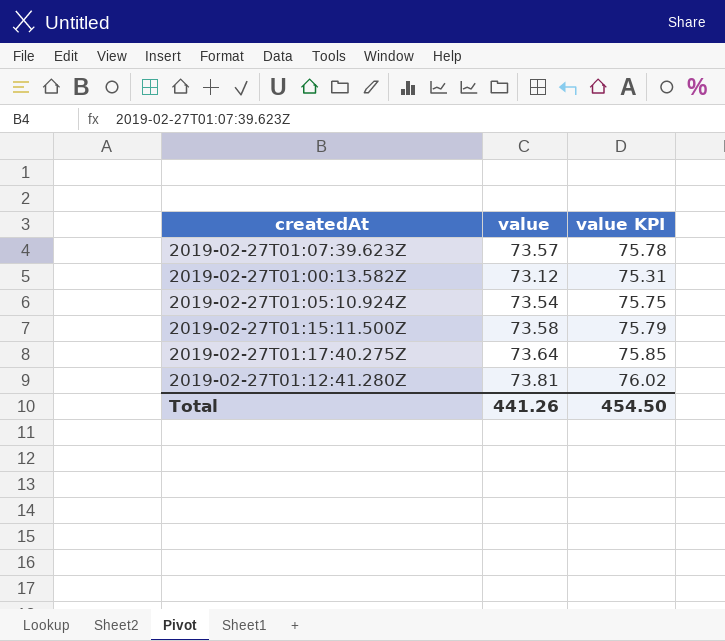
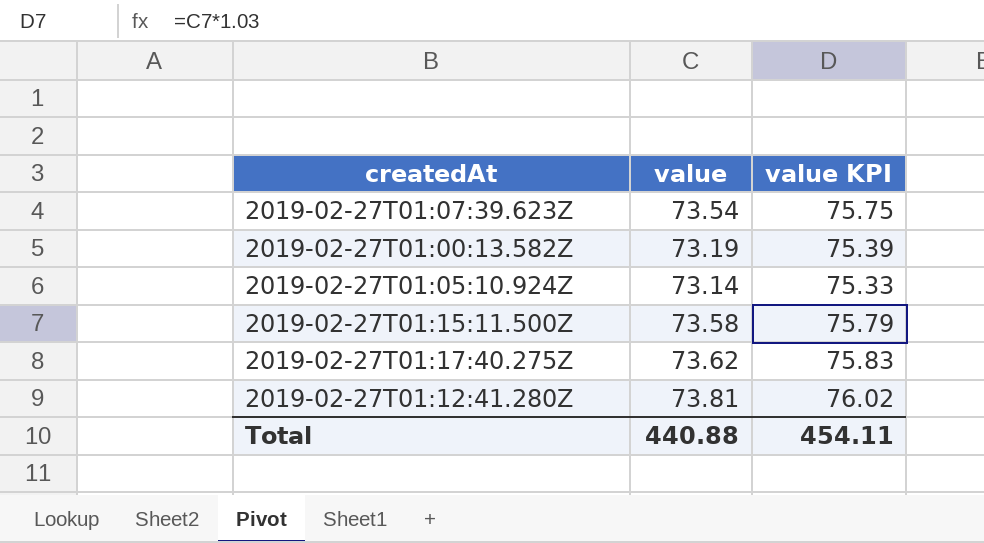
2019-02-27T01:07:39.623Z | value: 73.57 -> 73.54
2019-02-27T01:07:39.623Z | value KPI: 75.78 -> 75.75
2019-02-27T01:00:13.582Z | value: 73.12 -> 73.19
2019-02-27T01:00:13.582Z | value KPI: 75.31 -> 75.39
2019-02-27T01:05:10.924Z | value: 73.54 -> 73.14
2019-02-27T01:05:10.924Z | value KPI: 75.75 -> 75.33
2019-02-27T01:17:40.275Z | value: 73.64 -> 73.62
2019-02-27T01:17:40.275Z | value KPI: 75.85 -> 75.83
Total | value: 441.26 -> 440.88
Total | value KPI: 454.50 -> 454.11

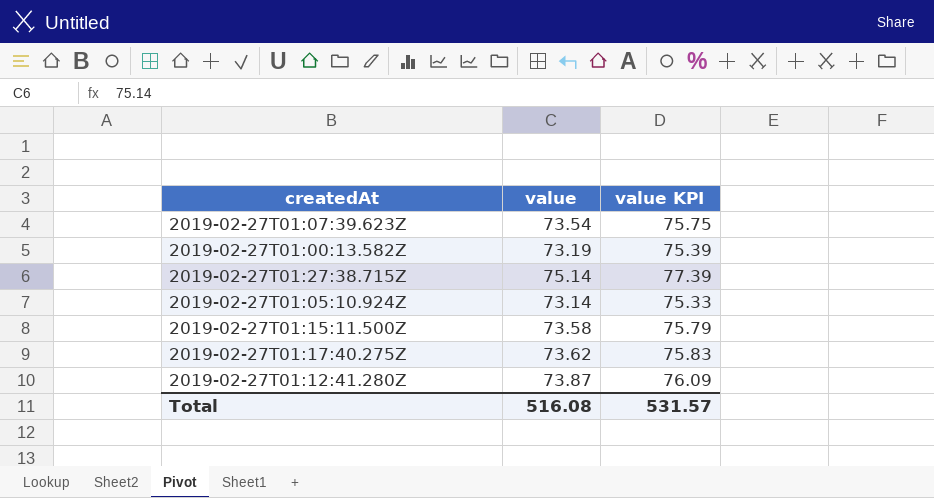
row 2019-02-27T01:27:38.715Z: none -> 75.14 | 77.39
2019-02-27T01:12:41.280Z | value: 73.81 -> 73.87
2019-02-27T01:12:41.280Z | value KPI: 76.02 -> 76.09
Total | value: 440.88 -> 516.08
Total | value KPI: 454.11 -> 531.57

